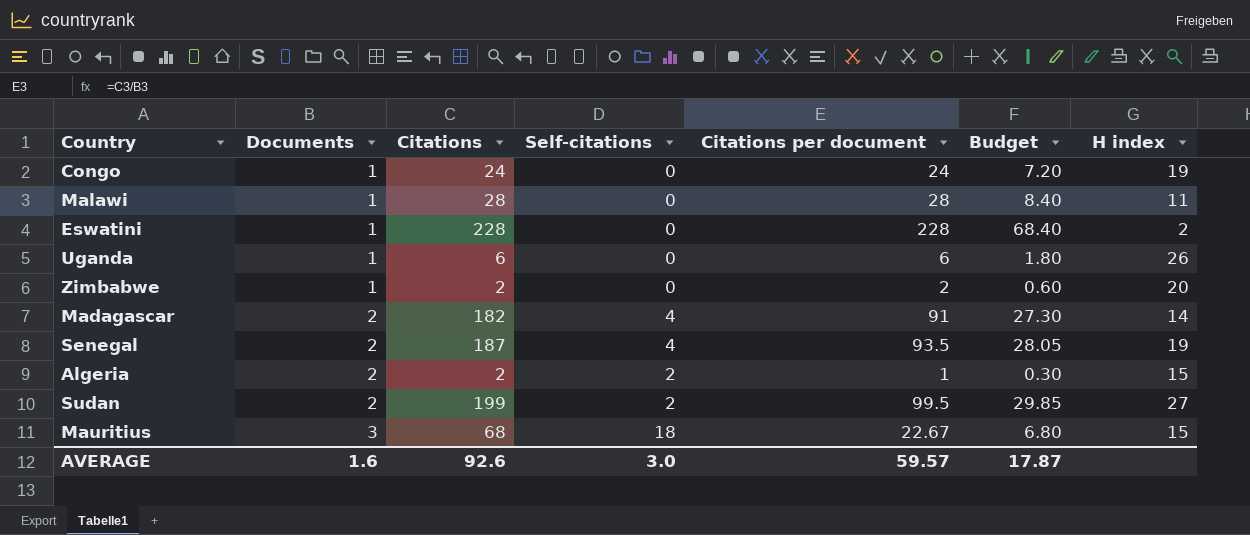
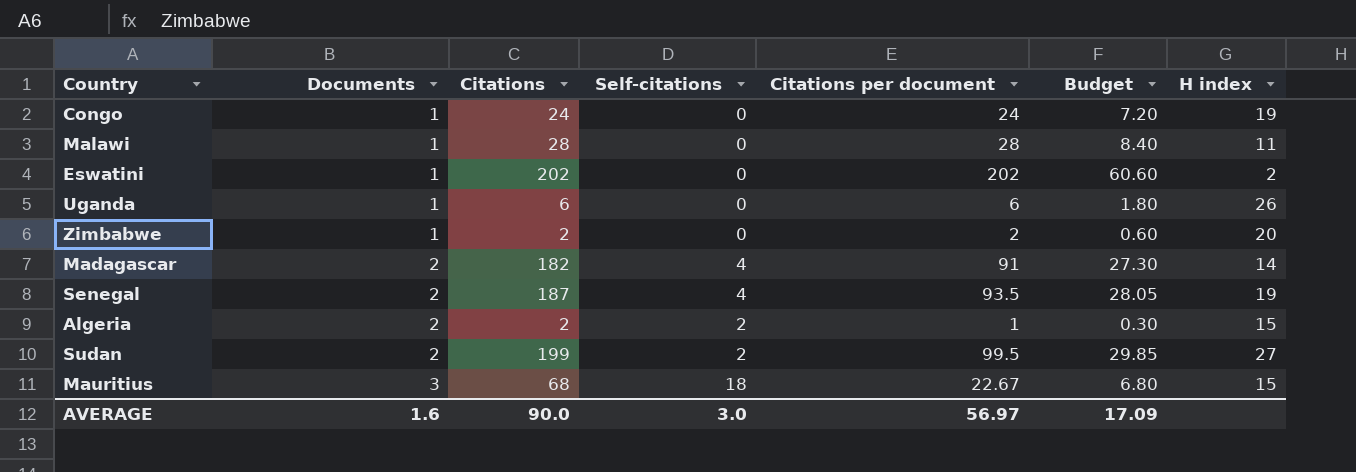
Eswatini | Citations: 228 -> 202
Eswatini | Citations per document: 228 -> 202
Eswatini | Budget: 68.40 -> 60.60
AVERAGE | Citations: 92.6 -> 90.0
AVERAGE | Citations per document: 59.57 -> 56.97
AVERAGE | Budget: 17.87 -> 17.09

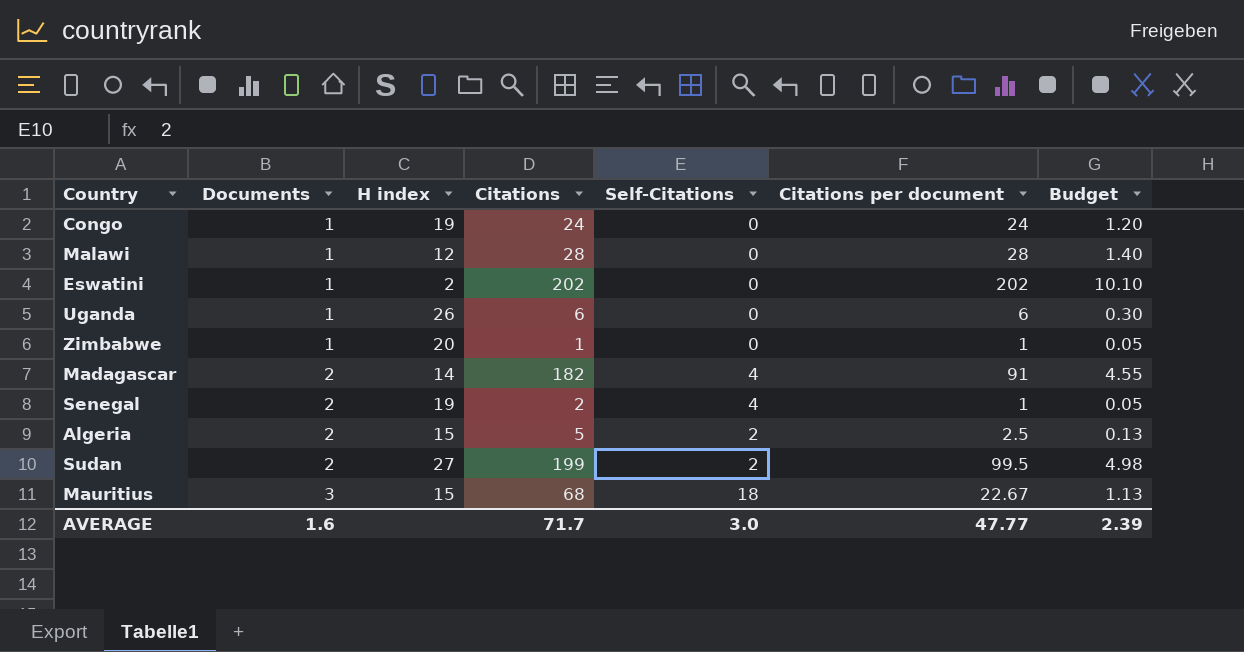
column H index | position: 7 -> 3
column name: Self-citations -> Self-Citations
column Budget | formula: [Citations per document] * 0.3 -> [Citations per document] * 0.05
Malawi | H index: 11 -> 12
Zimbabwe | Citations: 2 -> 1
Zimbabwe | Citations per document: 2 -> 1
Senegal | Citations: 187 -> 2
Senegal | Citations per document: 93.5 -> 1
Algeria | Citations: 2 -> 5
Algeria | Citations per document: 1 -> 2.5
AVERAGE | Citations: 90.0 -> 71.7
AVERAGE | Citations per document: 56.97 -> 47.77
AVERAGE | Budget: 17.09 -> 2.39

